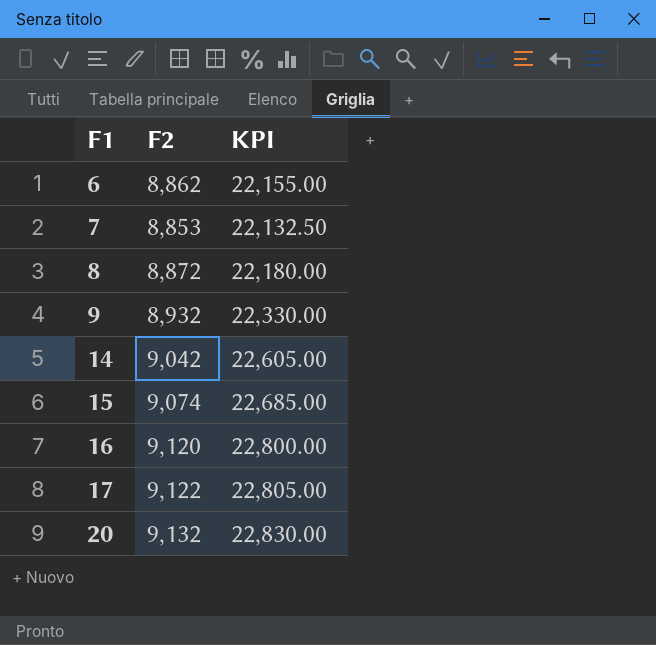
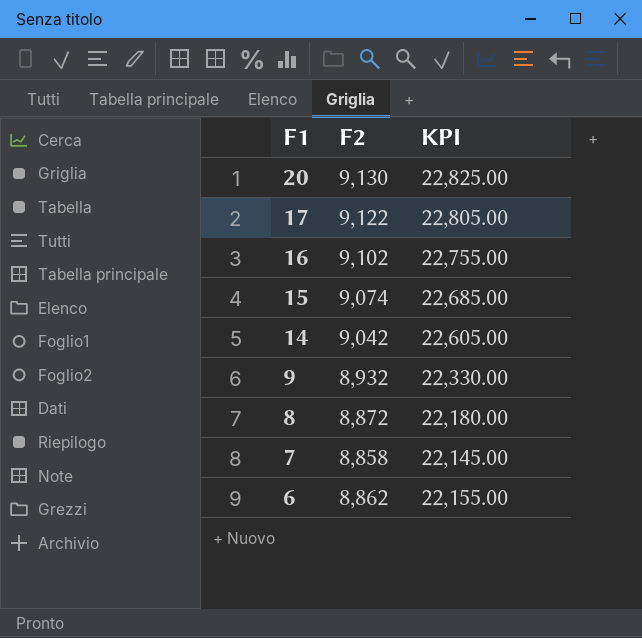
row order: F1 ascending -> F1 descending
20 | F2: 9,132 -> 9,130
20 | KPI: 22,830.00 -> 22,825.00
16 | F2: 9,120 -> 9,102
16 | KPI: 22,800.00 -> 22,755.00
7 | F2: 8,853 -> 8,858
7 | KPI: 22,132.50 -> 22,145.00

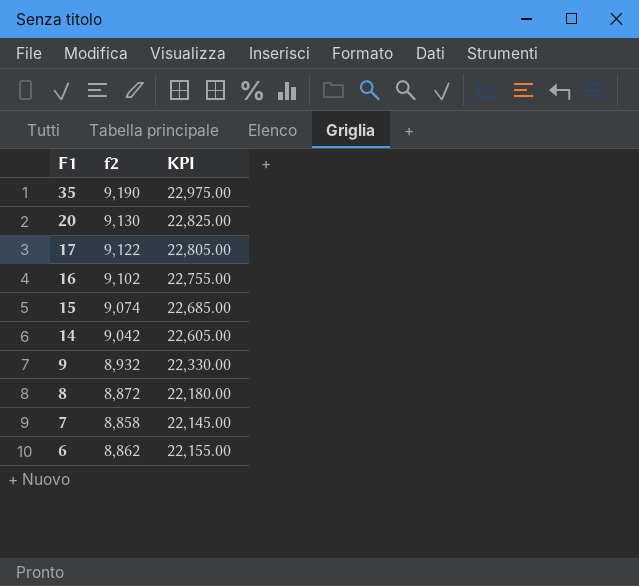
column name: F2 -> f2
row 35: none -> 9,190 | 22,975.00

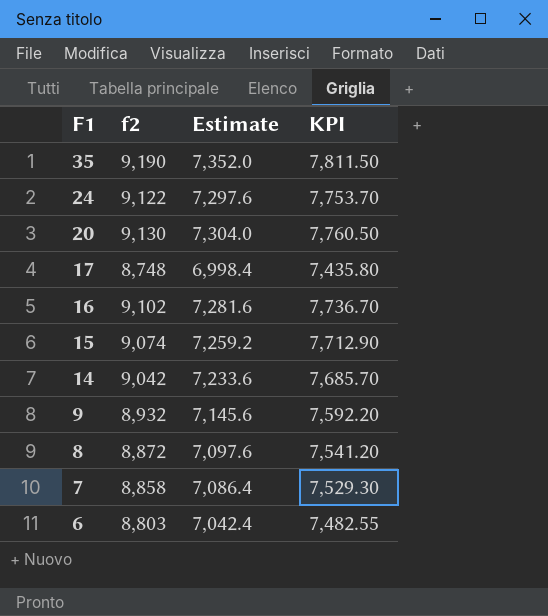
column Estimate | formula: none -> [f2] * 0.8
column KPI | formula: [f2] * 2.5 -> [f2] * 0.85
row 24: none -> 9,122 | 7,297.6 | 7,753.70
17 | f2: 9,122 -> 8,748
6 | f2: 8,862 -> 8,803

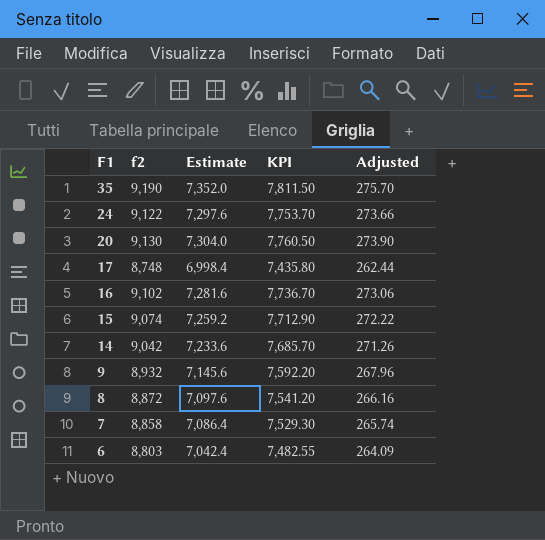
column Adjusted | formula: none -> [f2] * 0.03

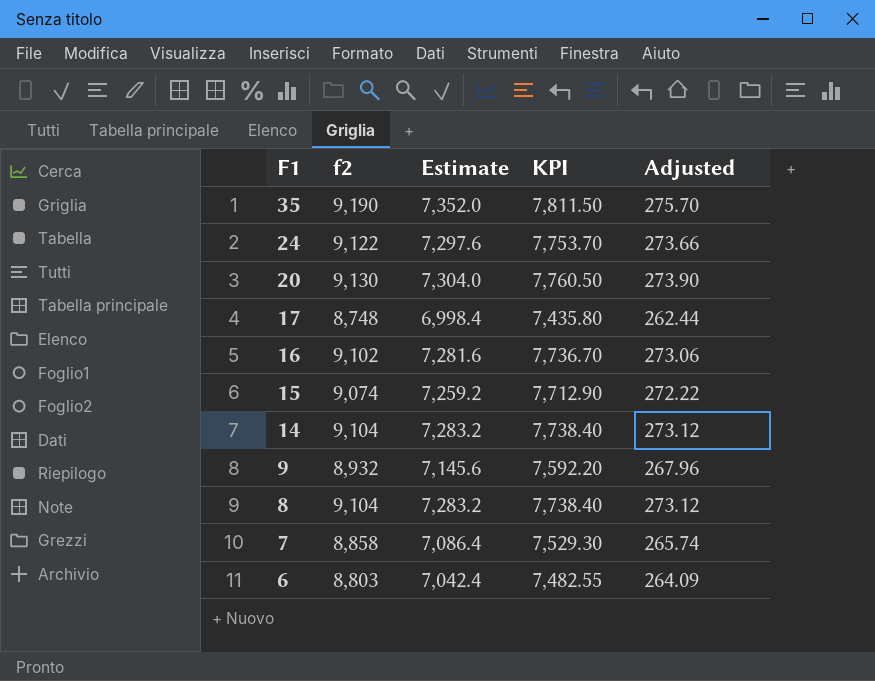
14 | f2: 9,042 -> 9,104
14 | Estimate: 7,233.6 -> 7,283.2
14 | KPI: 7,685.70 -> 7,738.40
14 | Adjusted: 271.26 -> 273.12
8 | f2: 8,872 -> 9,104
8 | Estimate: 7,097.6 -> 7,283.2
8 | KPI: 7,541.20 -> 7,738.40
8 | Adjusted: 266.16 -> 273.12

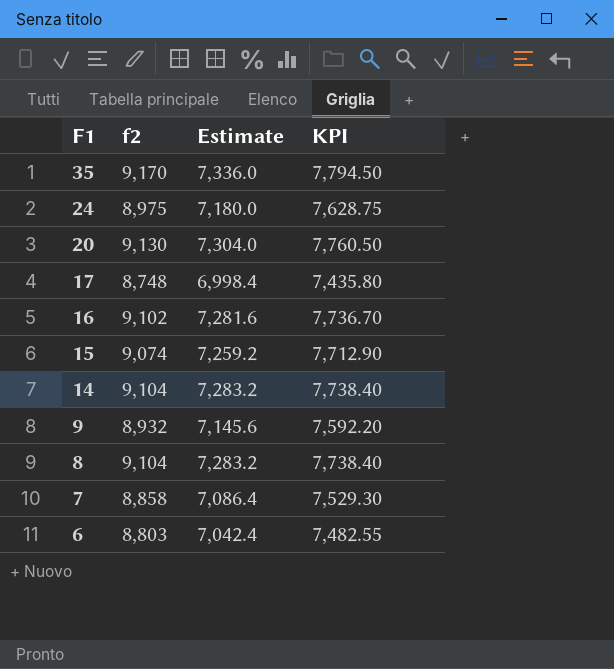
column Adjusted | formula: [f2] * 0.03 -> none
35 | f2: 9,190 -> 9,170
35 | Estimate: 7,352.0 -> 7,336.0
35 | KPI: 7,811.50 -> 7,794.50
24 | f2: 9,122 -> 8,975
24 | Estimate: 7,297.6 -> 7,180.0
24 | KPI: 7,753.70 -> 7,628.75

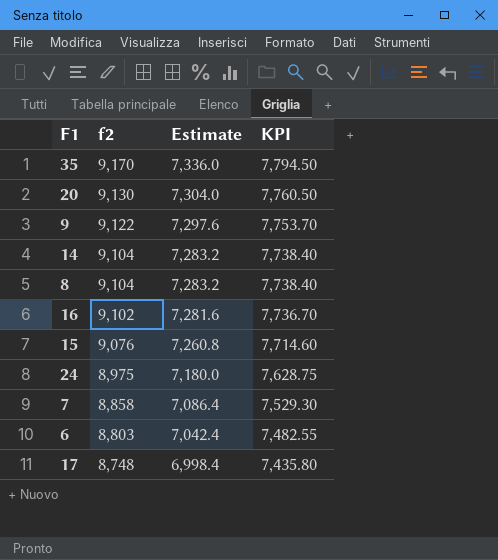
row order: F1 descending -> f2 descending
9 | f2: 8,932 -> 9,122
9 | Estimate: 7,145.6 -> 7,297.6
9 | KPI: 7,592.20 -> 7,753.70
15 | f2: 9,074 -> 9,076
15 | Estimate: 7,259.2 -> 7,260.8
15 | KPI: 7,712.90 -> 7,714.60

